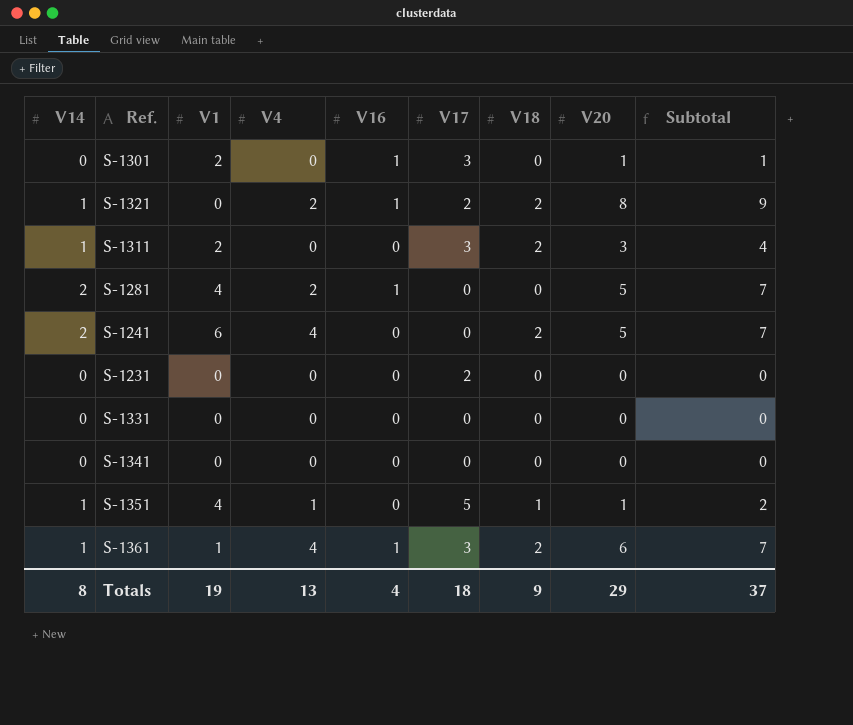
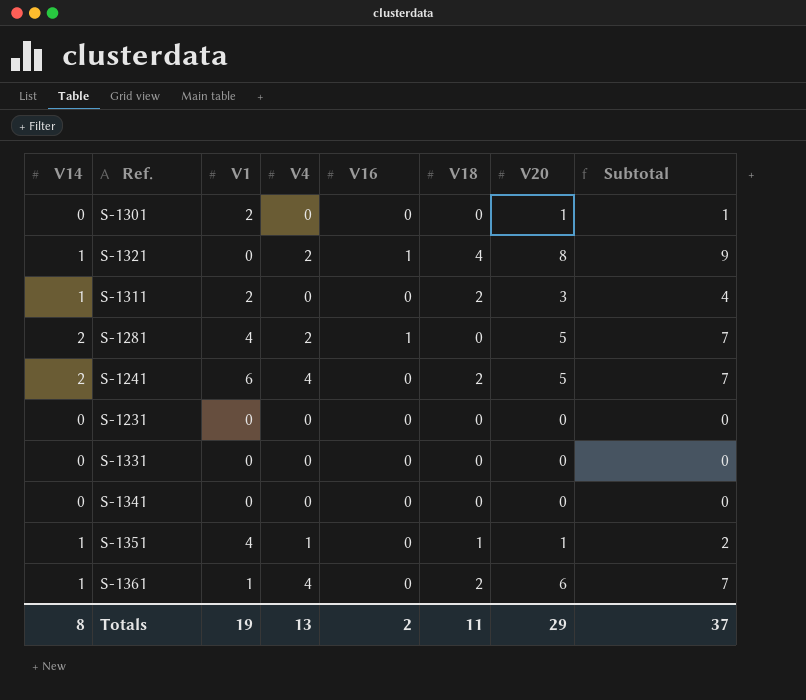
column V17 | position: 6 -> none
S-1301 | V16: 1 -> 0
S-1321 | V18: 2 -> 4
S-1361 | V16: 1 -> 0
Totals | V16: 4 -> 2
Totals | V18: 9 -> 11

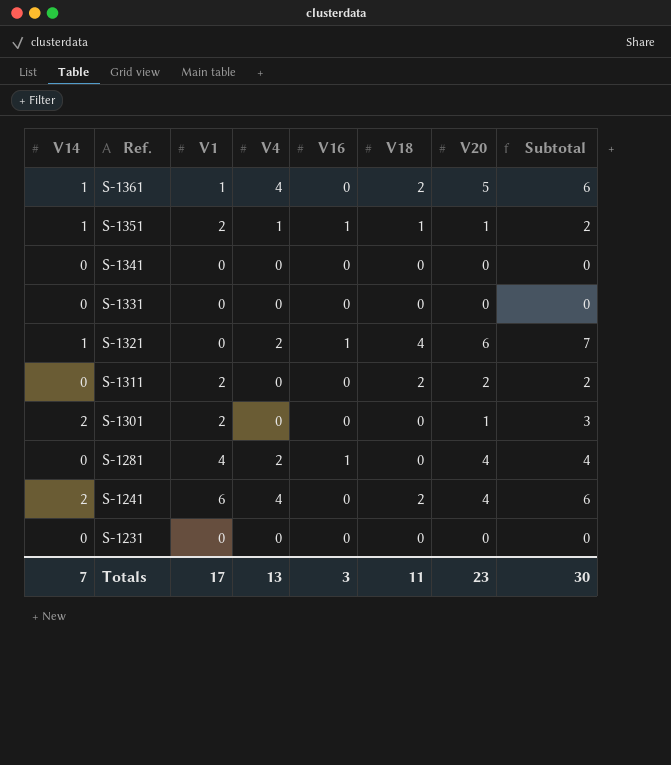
row order: none -> Ref. descending
S-1361 | V20: 6 -> 5
S-1361 | Subtotal: 7 -> 6
S-1351 | V1: 4 -> 2
S-1351 | V16: 0 -> 1
S-1321 | V20: 8 -> 6
S-1321 | Subtotal: 9 -> 7
S-1311 | V14: 1 -> 0
S-1311 | V20: 3 -> 2
S-1311 | Subtotal: 4 -> 2
S-1301 | V14: 0 -> 2
S-1301 | Subtotal: 1 -> 3
S-1281 | V14: 2 -> 0
S-1281 | V20: 5 -> 4
S-1281 | Subtotal: 7 -> 4
S-1241 | V20: 5 -> 4
S-1241 | Subtotal: 7 -> 6
Totals | V14: 8 -> 7
Totals | V1: 19 -> 17
Totals | V16: 2 -> 3
Totals | V20: 29 -> 23
Totals | Subtotal: 37 -> 30

